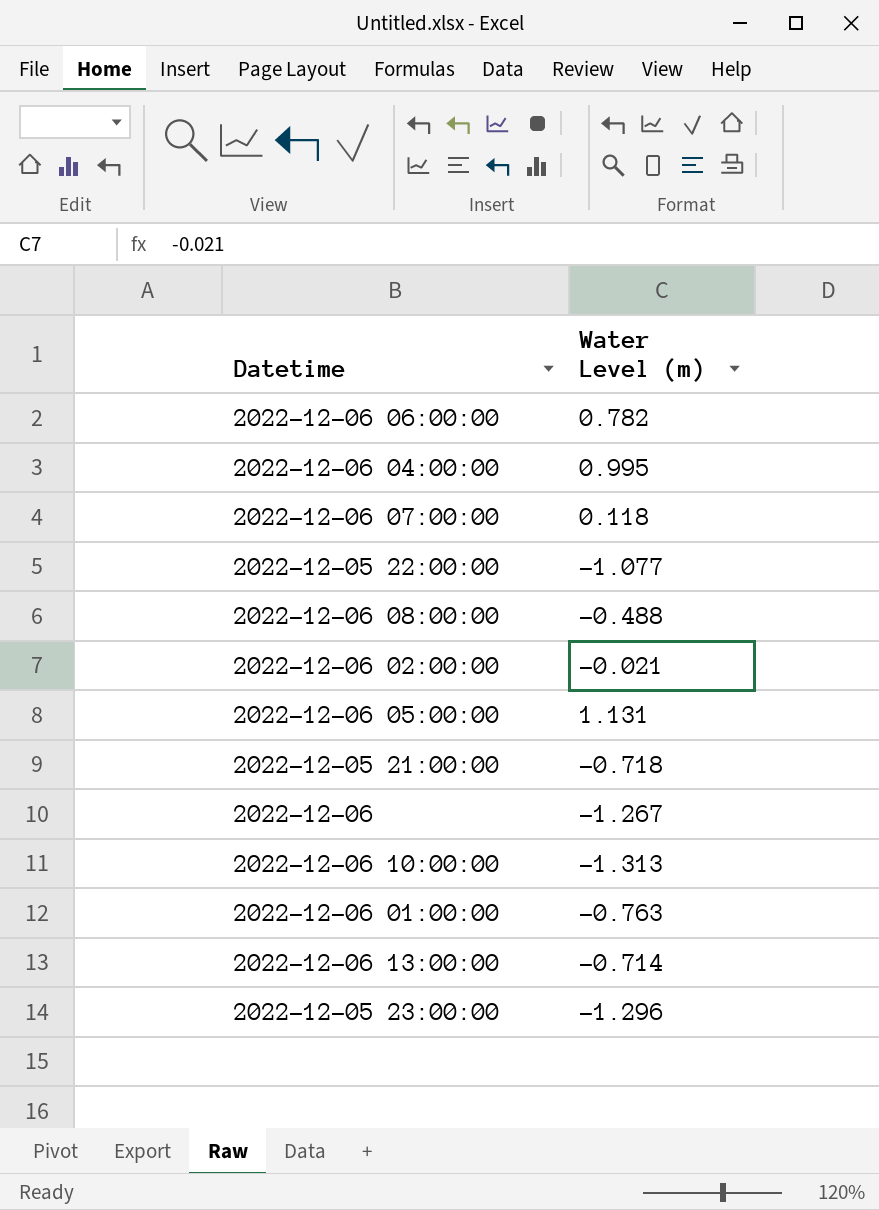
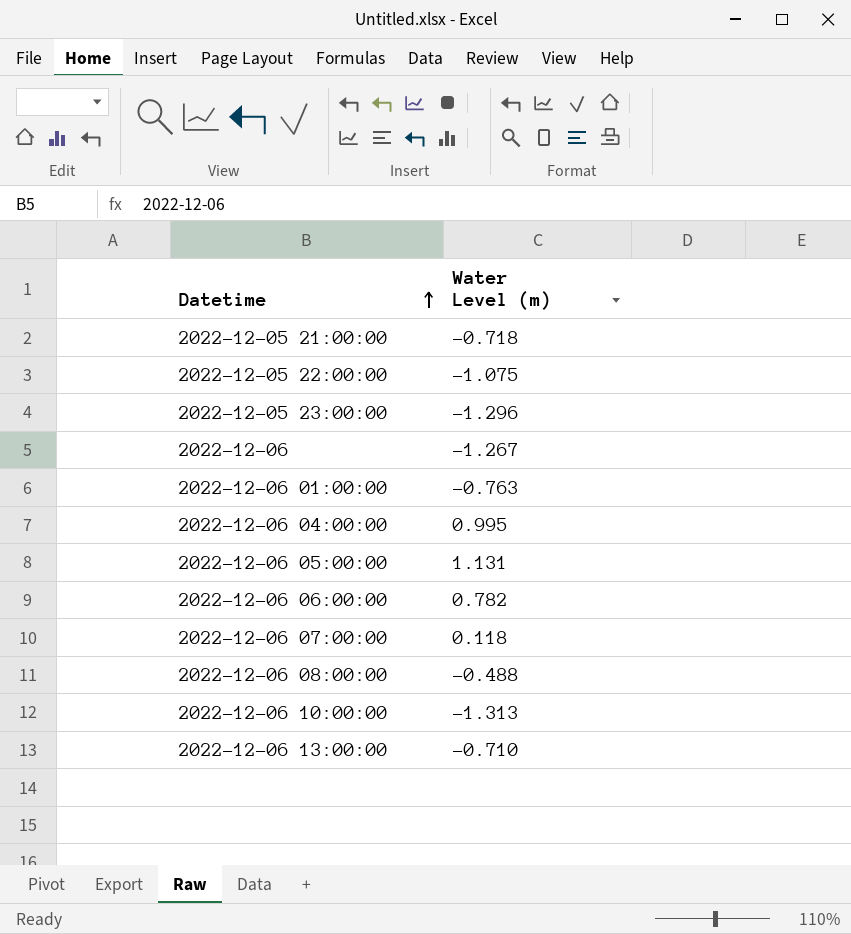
row order: none -> Datetime ascending
row 2022-12-06 02:00:00: -0.021 -> none
2022-12-05 22:00:00 | Water Level (m): -1.077 -> -1.075
2022-12-06 13:00:00 | Water Level (m): -0.714 -> -0.710

